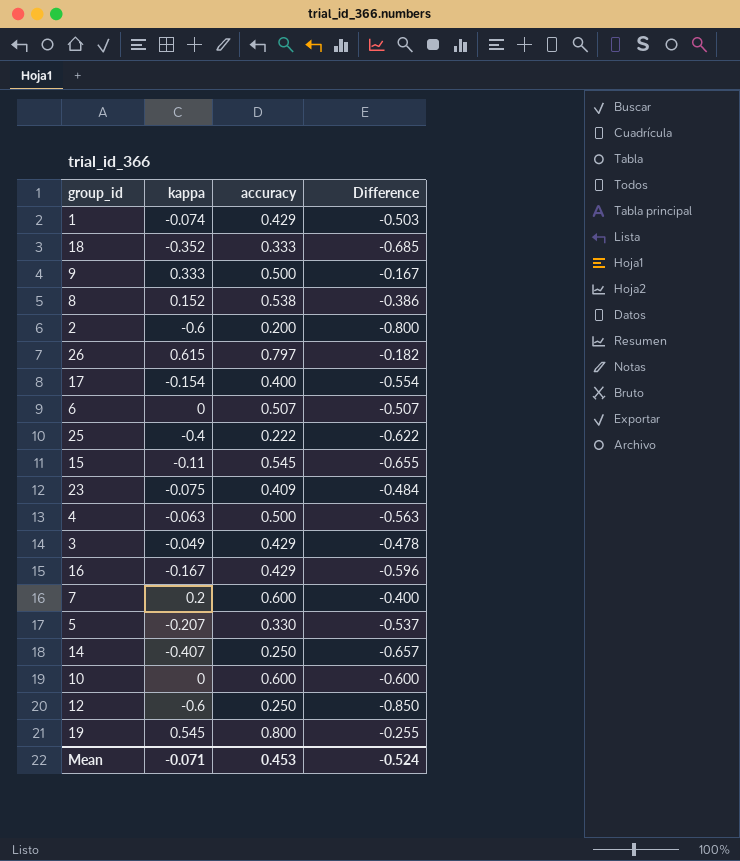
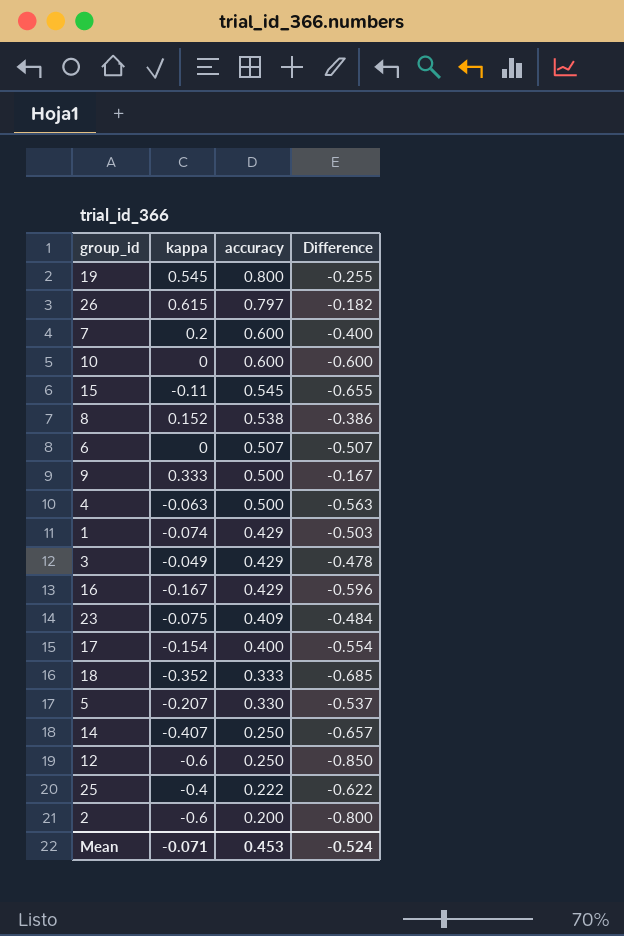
row order: none -> accuracy descending

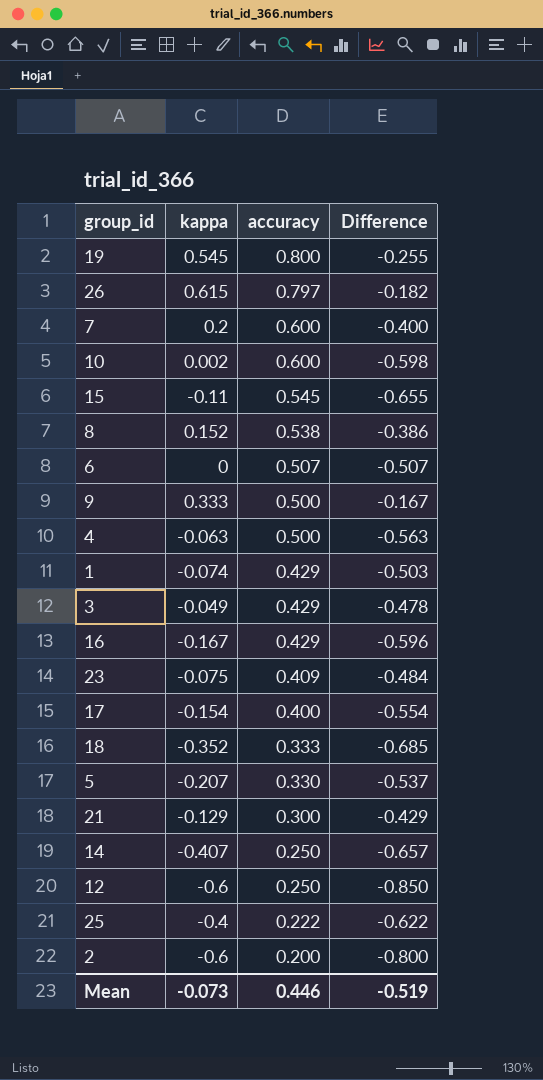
10 | kappa: 0 -> 0.002
10 | Difference: -0.600 -> -0.598
row 21: none -> -0.129 | 0.300 | -0.429
Mean | kappa: -0.071 -> -0.073
Mean | accuracy: 0.453 -> 0.446
Mean | Difference: -0.524 -> -0.519

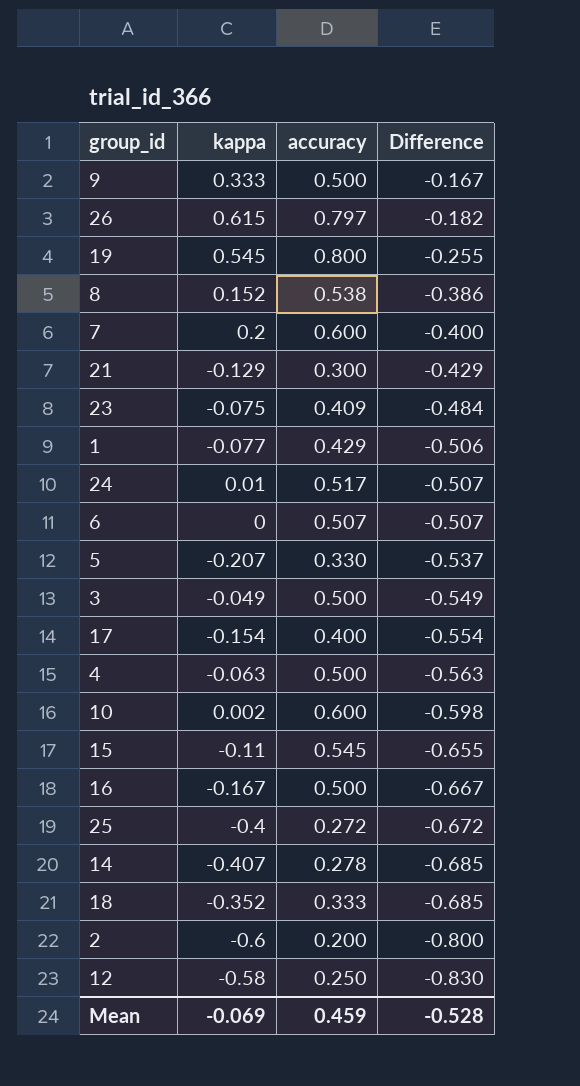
row order: accuracy descending -> Difference descending
1 | kappa: -0.074 -> -0.077
1 | Difference: -0.503 -> -0.506
row 24: none -> 0.01 | 0.517 | -0.507
3 | accuracy: 0.429 -> 0.500
3 | Difference: -0.478 -> -0.549
16 | accuracy: 0.429 -> 0.500
16 | Difference: -0.596 -> -0.667
25 | accuracy: 0.222 -> 0.272
25 | Difference: -0.622 -> -0.672
14 | accuracy: 0.250 -> 0.278
14 | Difference: -0.657 -> -0.685
12 | kappa: -0.6 -> -0.58
12 | Difference: -0.850 -> -0.830
Mean | kappa: -0.073 -> -0.069
Mean | accuracy: 0.446 -> 0.459
Mean | Difference: -0.519 -> -0.528

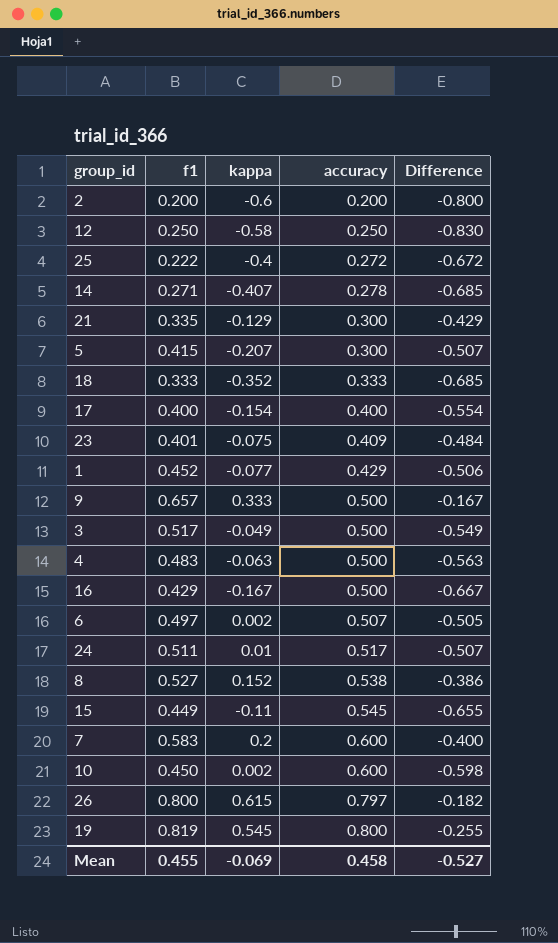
row order: Difference descending -> accuracy ascending
column f1 | position: none -> 2
5 | accuracy: 0.330 -> 0.300
5 | Difference: -0.537 -> -0.507
6 | kappa: 0 -> 0.002
6 | Difference: -0.507 -> -0.505
Mean | accuracy: 0.459 -> 0.458
Mean | Difference: -0.528 -> -0.527

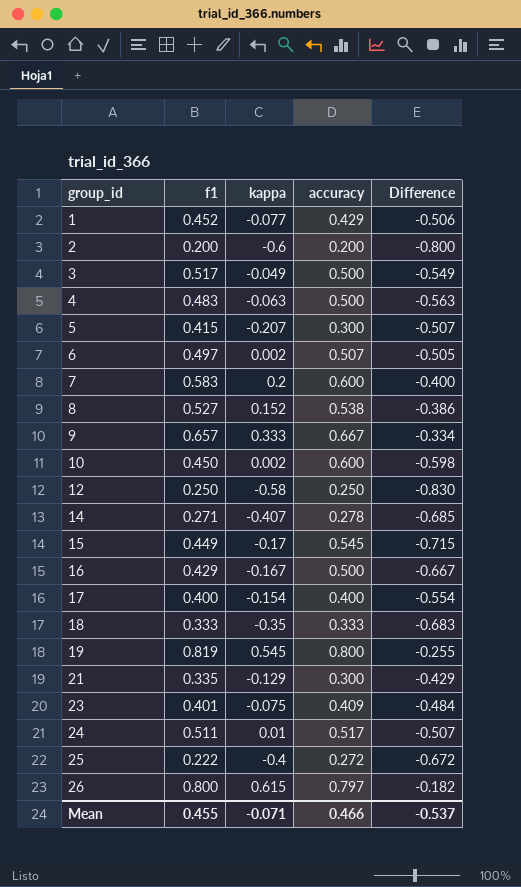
row order: accuracy ascending -> group_id ascending
9 | accuracy: 0.500 -> 0.667
9 | Difference: -0.167 -> -0.334
15 | kappa: -0.11 -> -0.17
15 | Difference: -0.655 -> -0.715
18 | kappa: -0.352 -> -0.35
18 | Difference: -0.685 -> -0.683
Mean | kappa: -0.069 -> -0.071
Mean | accuracy: 0.458 -> 0.466
Mean | Difference: -0.527 -> -0.537

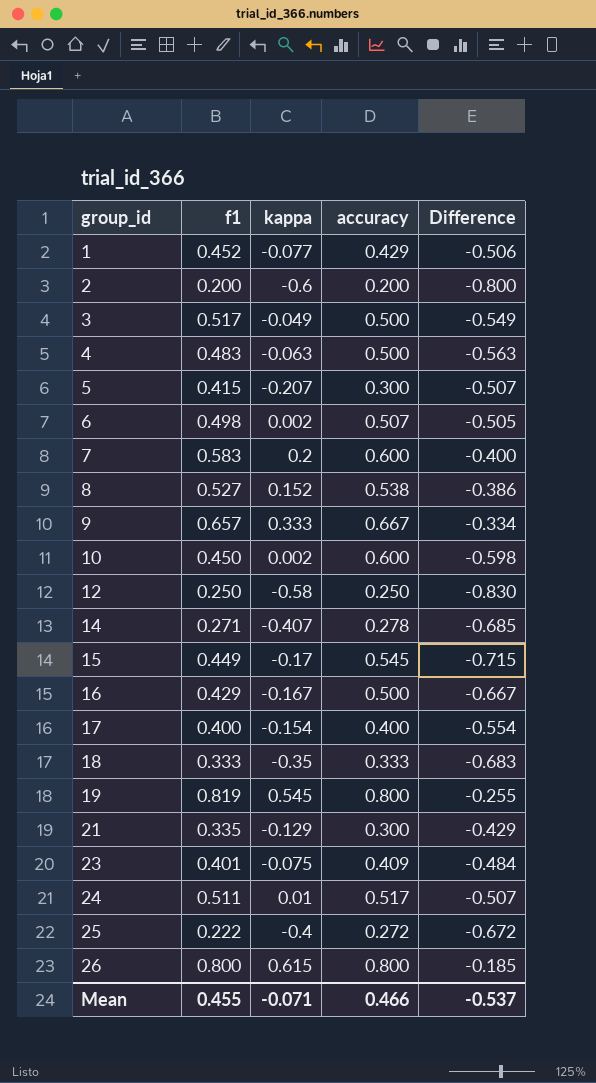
6 | f1: 0.497 -> 0.498
26 | accuracy: 0.797 -> 0.800
26 | Difference: -0.182 -> -0.185

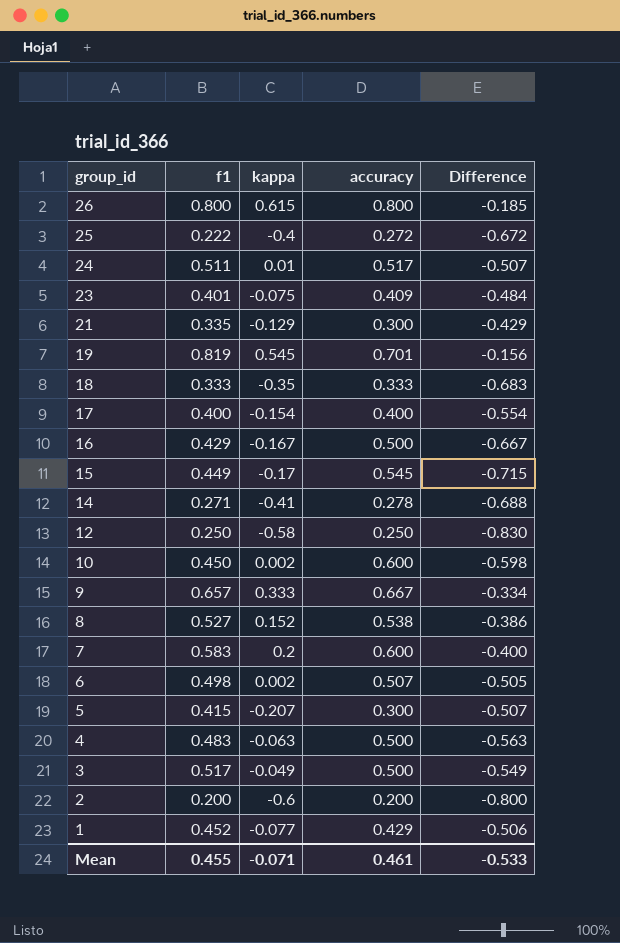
row order: group_id ascending -> group_id descending
19 | accuracy: 0.800 -> 0.701
19 | Difference: -0.255 -> -0.156
14 | kappa: -0.407 -> -0.41
14 | Difference: -0.685 -> -0.688
Mean | accuracy: 0.466 -> 0.461
Mean | Difference: -0.537 -> -0.533

